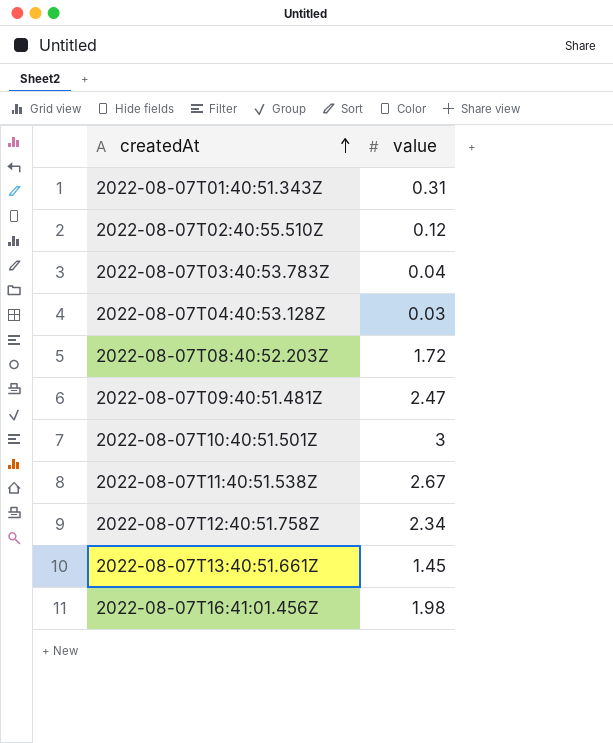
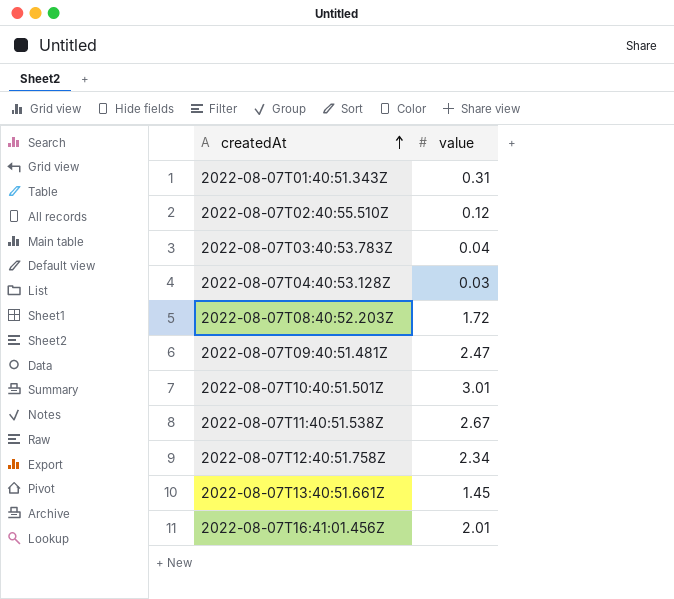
2022-08-07T10:40:51.501Z | value: 3 -> 3.01
2022-08-07T16:41:01.456Z | value: 1.98 -> 2.01

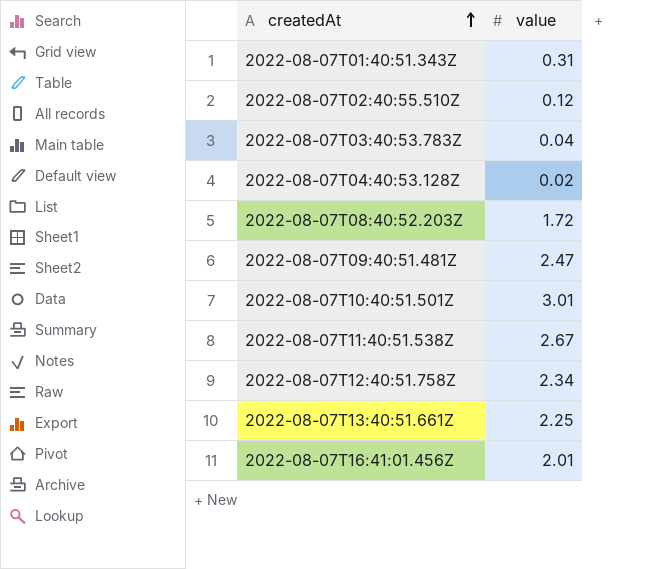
2022-08-07T04:40:53.128Z | value: 0.03 -> 0.02
2022-08-07T13:40:51.661Z | value: 1.45 -> 2.25

